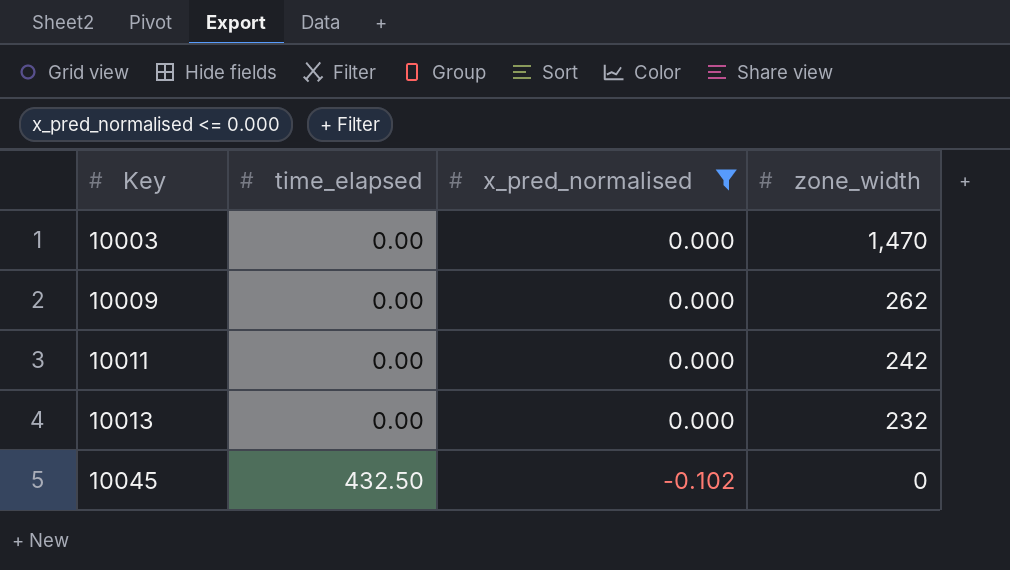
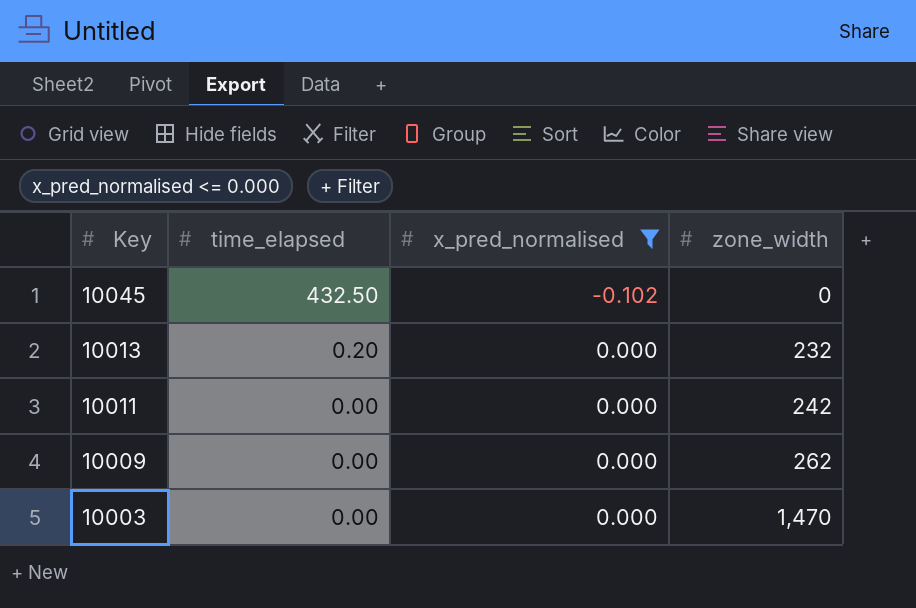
row order: Key ascending -> Key descending
10013 | time_elapsed: 0.00 -> 0.20

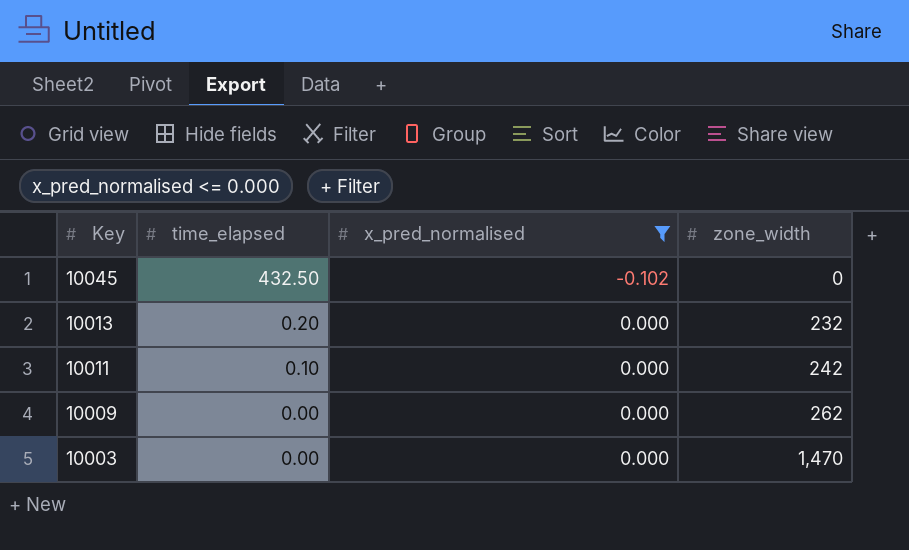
10011 | time_elapsed: 0.00 -> 0.10

